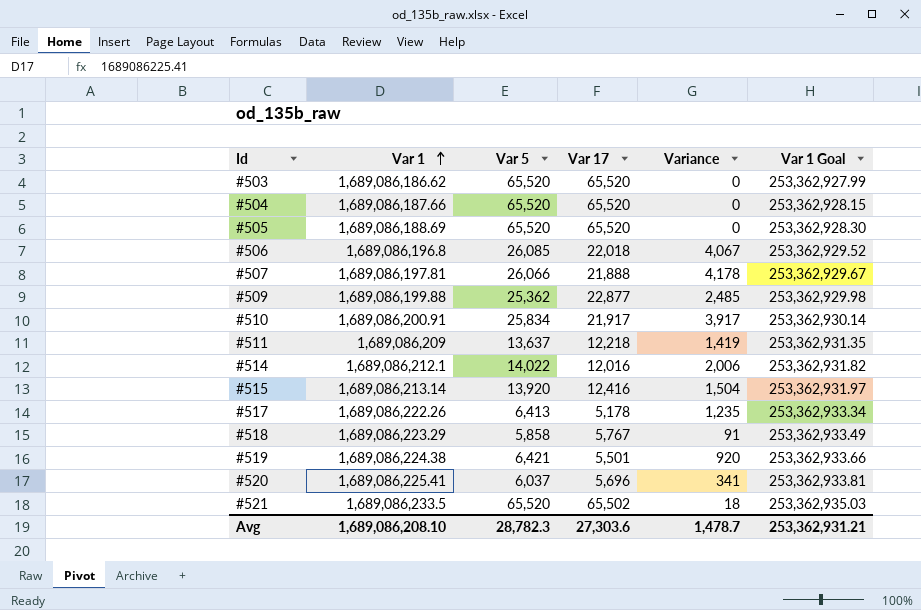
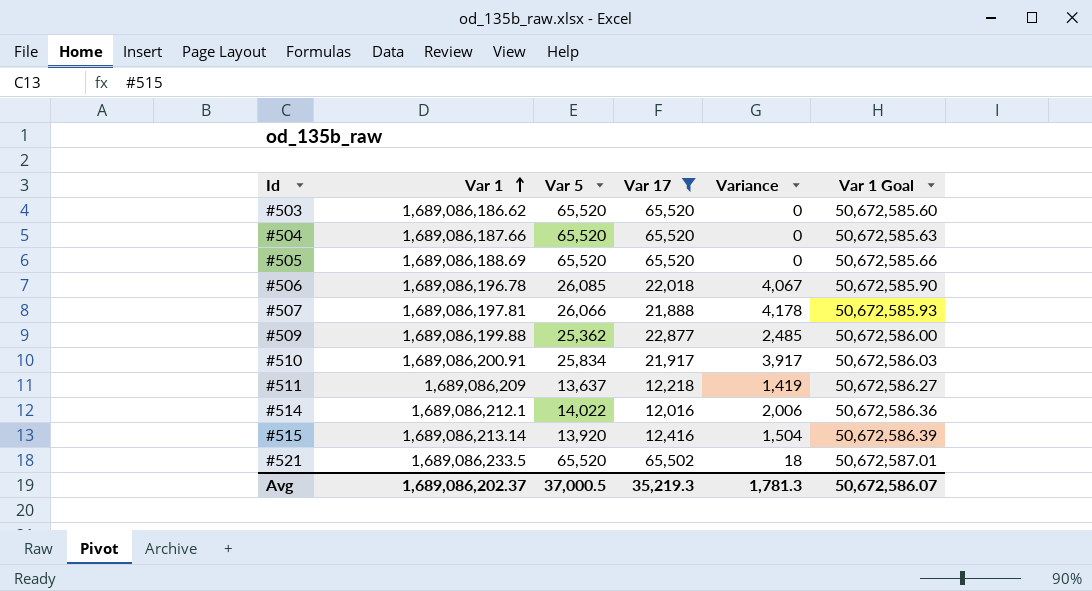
filter: none -> Var 17 >= 12,016
column Var 1 Goal | formula: [Var 1] * 0.15 -> [Var 1] * 0.03
#506 | Var 1: 1,689,086,196.8 -> 1,689,086,196.78
Avg | Var 1: 1,689,086,208.10 -> 1,689,086,202.37
Avg | Var 5: 28,782.3 -> 37,000.5
Avg | Var 17: 27,303.6 -> 35,219.3
Avg | Variance: 1,478.7 -> 1,781.3
Avg | Var 1 Goal: 253,362,931.21 -> 50,672,586.07

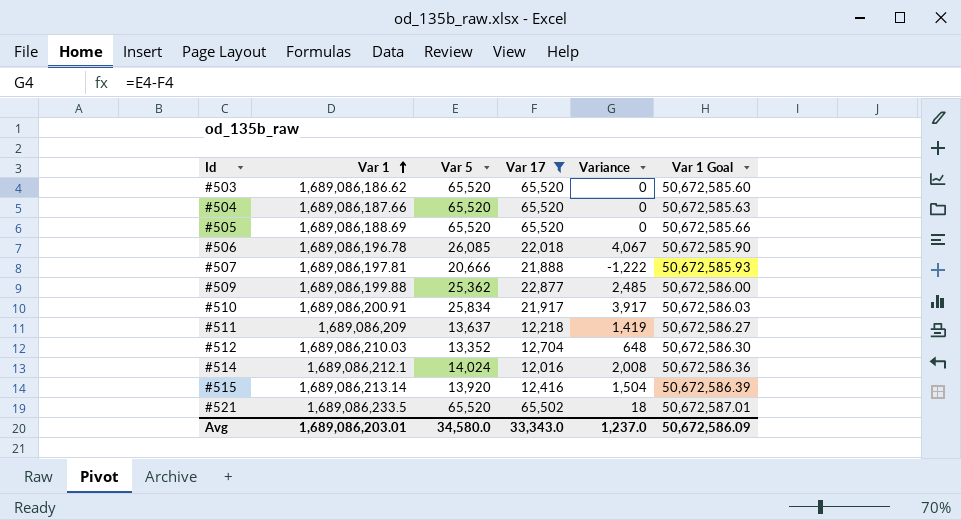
#507 | Var 5: 26,066 -> 20,666
#507 | Variance: 4,178 -> -1,222
row #512: none -> 1,689,086,210.03 | 13,352 | 12,704 | 648 | 50,672,586.30
#514 | Var 5: 14,022 -> 14,024
#514 | Variance: 2,006 -> 2,008
Avg | Var 1: 1,689,086,202.37 -> 1,689,086,203.01
Avg | Var 5: 37,000.5 -> 34,580.0
Avg | Var 17: 35,219.3 -> 33,343.0
Avg | Variance: 1,781.3 -> 1,237.0
Avg | Var 1 Goal: 50,672,586.07 -> 50,672,586.09

